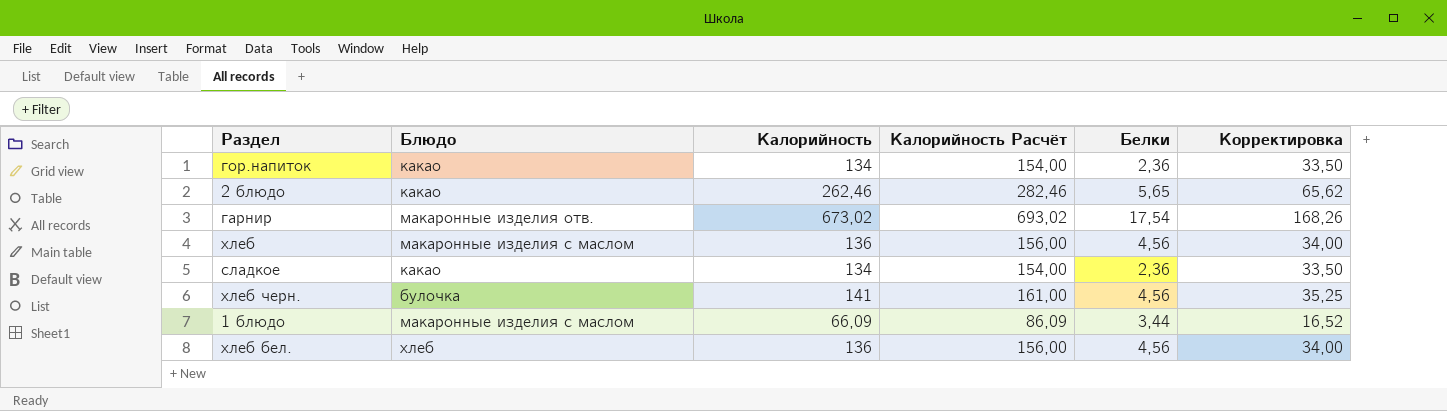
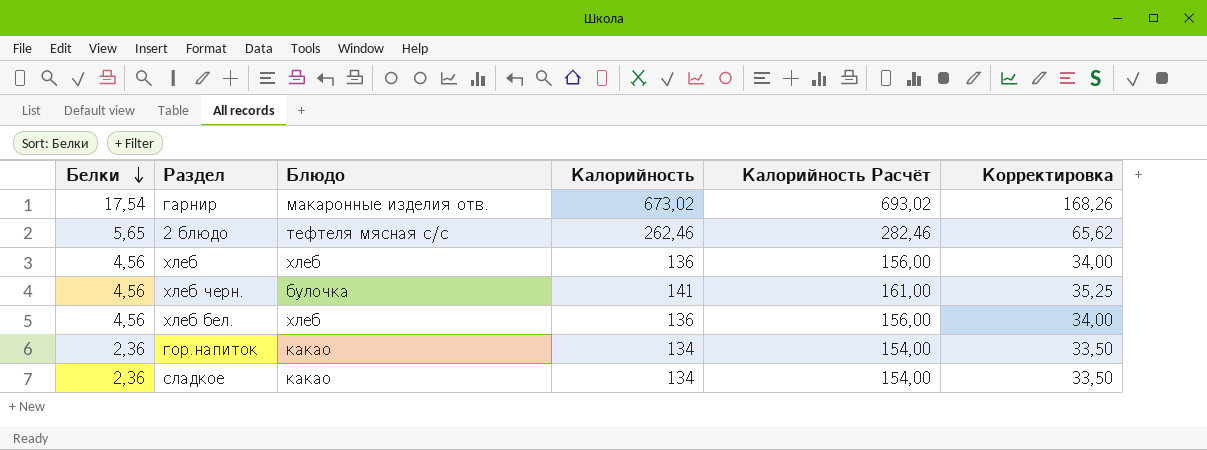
row order: none -> Белки descending
column Белки | position: 5 -> 1
row 1 блюдо: макаронные изделия с маслом | 66,09 | 86,09 | 3,44 | 16,52 -> none
2 блюдо | Блюдо: какао -> тефтеля мясная с/с
хлеб | Блюдо: макаронные изделия с маслом -> хлеб

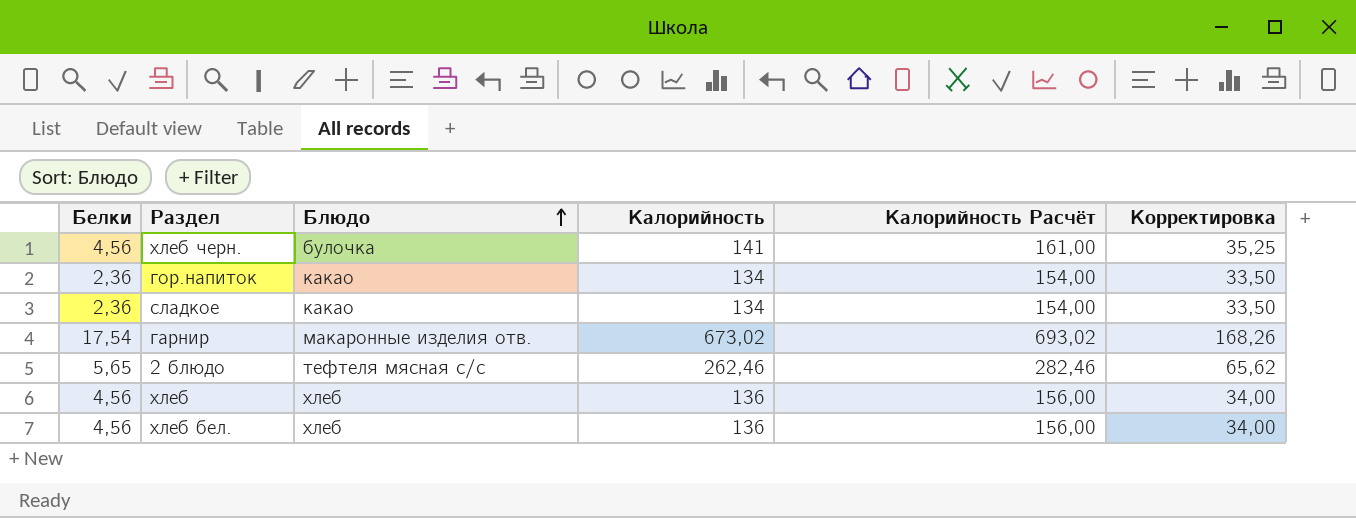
row order: Белки descending -> Блюдо ascending

